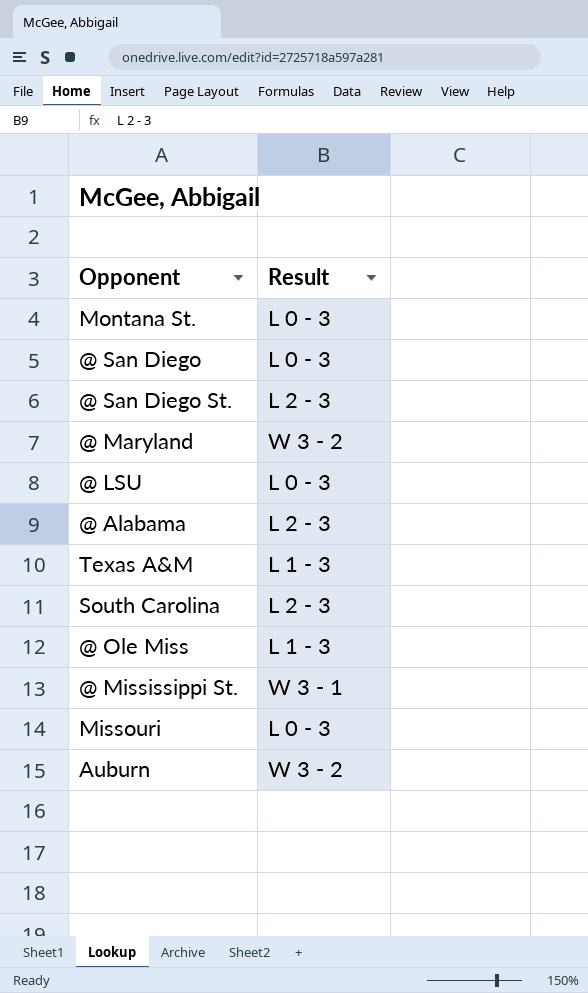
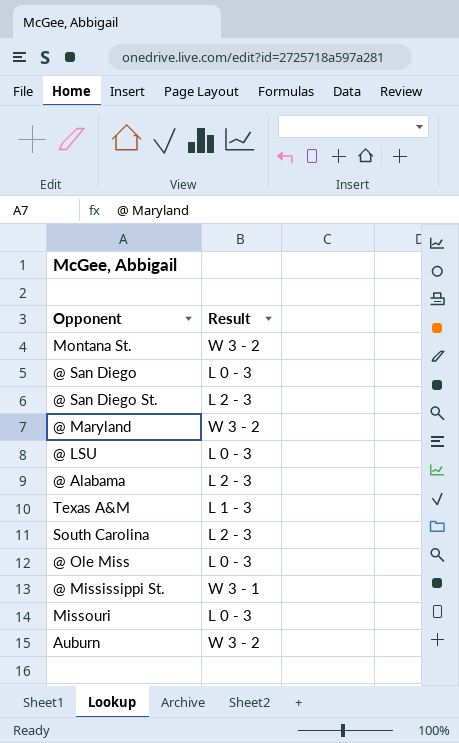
Montana St. | Result: L 0 - 3 -> W 3 - 2
@ Ole Miss | Result: L 1 - 3 -> L 0 - 3

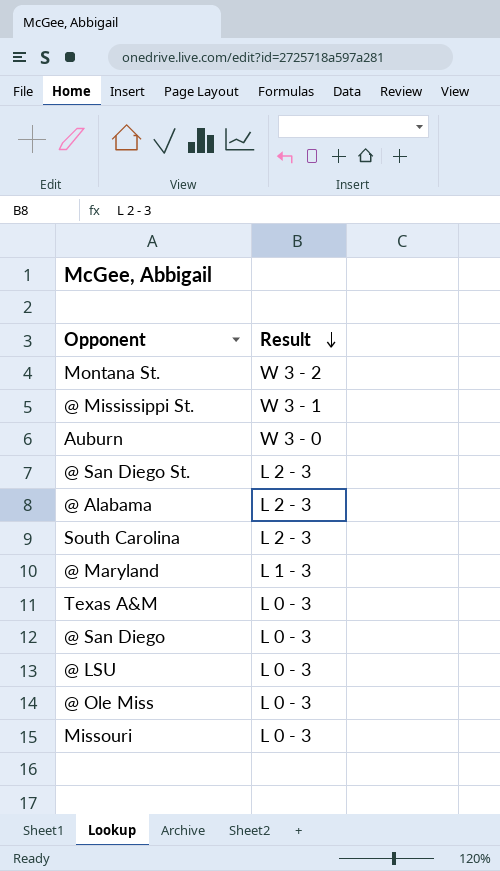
row order: none -> Result descending
Auburn | Result: W 3 - 2 -> W 3 - 0
@ Maryland | Result: W 3 - 2 -> L 1 - 3
Texas A&M | Result: L 1 - 3 -> L 0 - 3

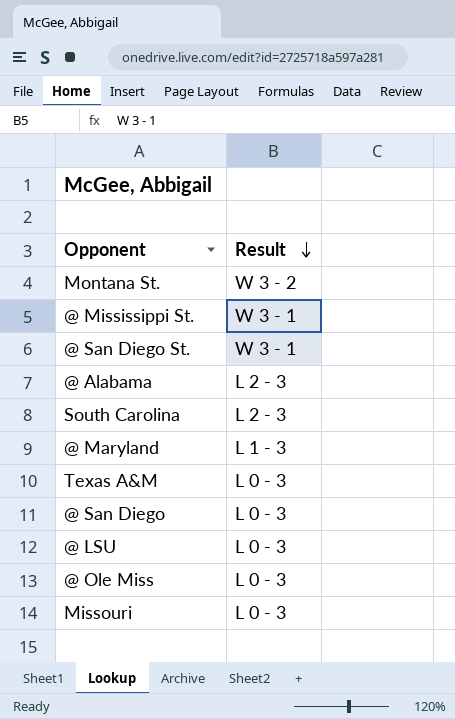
row Auburn: W 3 - 0 -> none
@ San Diego St. | Result: L 2 - 3 -> W 3 - 1

